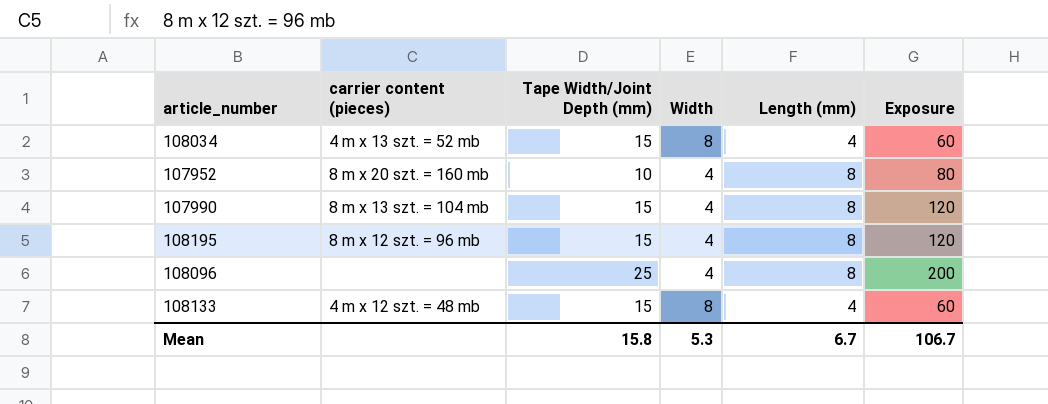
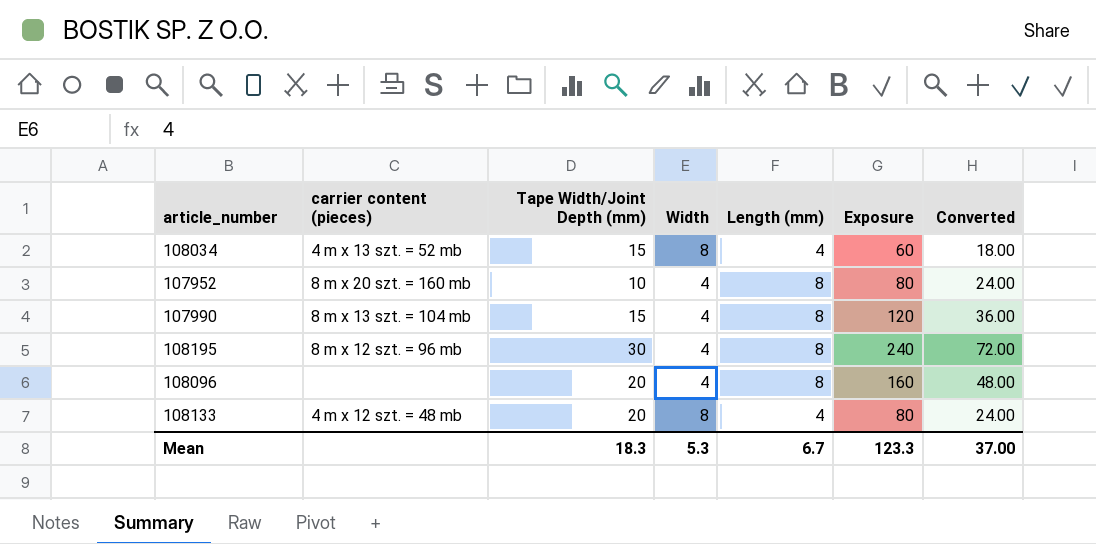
column Converted | formula: none -> [Exposure] * 0.3
108195 | Tape Width/Joint Depth (mm): 15 -> 30
108195 | Exposure: 120 -> 240
108096 | Tape Width/Joint Depth (mm): 25 -> 20
108096 | Exposure: 200 -> 160
108133 | Tape Width/Joint Depth (mm): 15 -> 20
108133 | Exposure: 60 -> 80
Mean | Tape Width/Joint Depth (mm): 15.8 -> 18.3
Mean | Exposure: 106.7 -> 123.3

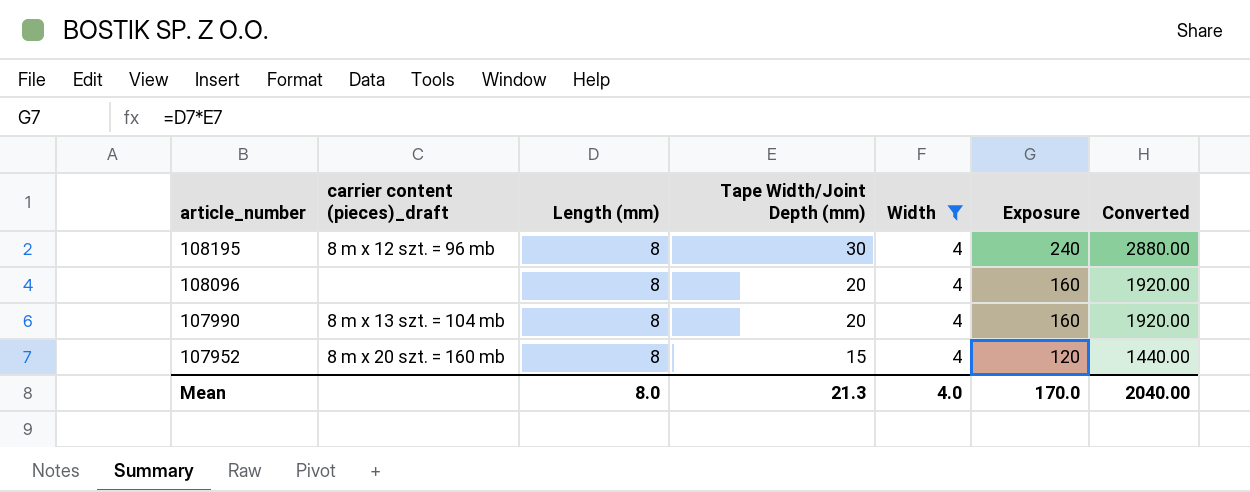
filter: none -> Width = 4
row order: none -> article_number descending
column name: carrier content (pieces) -> carrier content (pieces)_draft
column Length (mm) | position: 5 -> 3
column Converted | formula: [Exposure] * 0.3 -> [Exposure] * 12
107990 | Tape Width/Joint Depth (mm): 15 -> 20
107990 | Exposure: 120 -> 160
107952 | Tape Width/Joint Depth (mm): 10 -> 15
107952 | Exposure: 80 -> 120
Mean | Length (mm): 6.7 -> 8.0
Mean | Tape Width/Joint Depth (mm): 18.3 -> 21.3
Mean | Width: 5.3 -> 4.0
Mean | Exposure: 123.3 -> 170.0
Mean | Converted: 37.00 -> 2040.00

